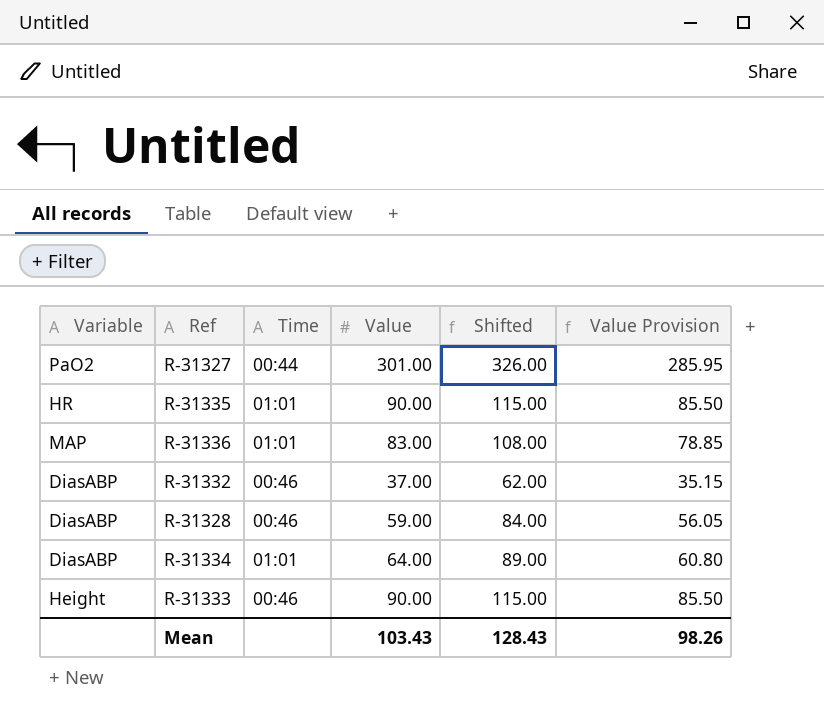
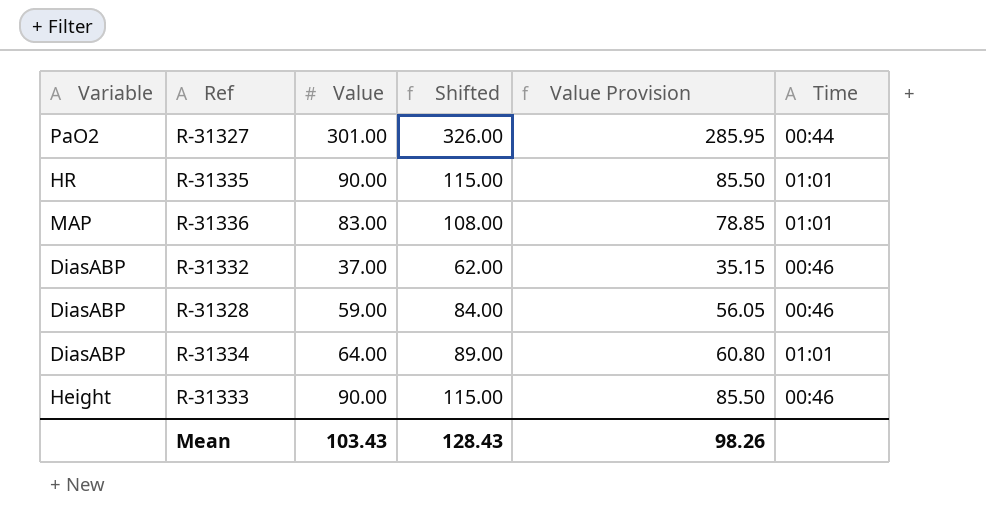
column Time | position: 3 -> 6

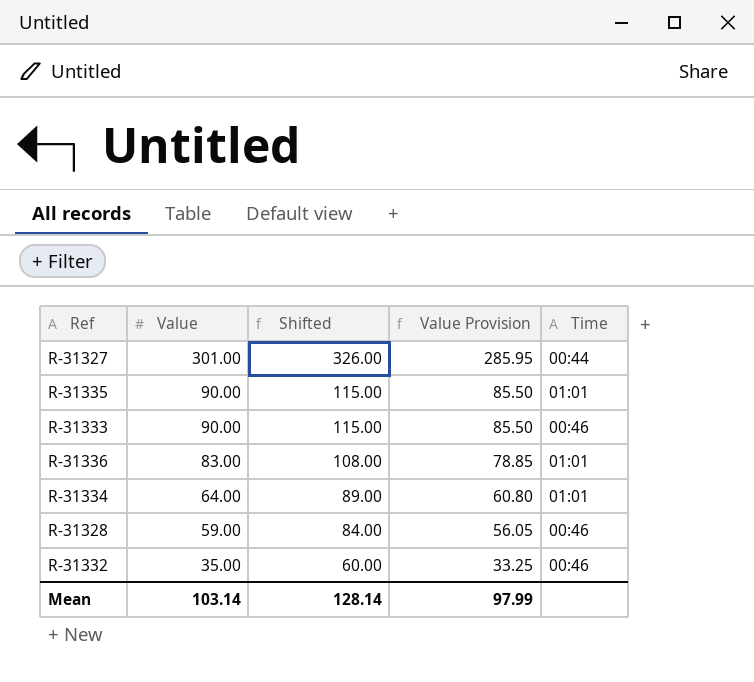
row order: none -> Value descending
column Variable | position: 1 -> none
R-31332 | Value: 37.00 -> 35.00
R-31332 | Shifted: 62.00 -> 60.00
R-31332 | Value Provision: 35.15 -> 33.25
Mean | Value: 103.43 -> 103.14
Mean | Shifted: 128.43 -> 128.14
Mean | Value Provision: 98.26 -> 97.99

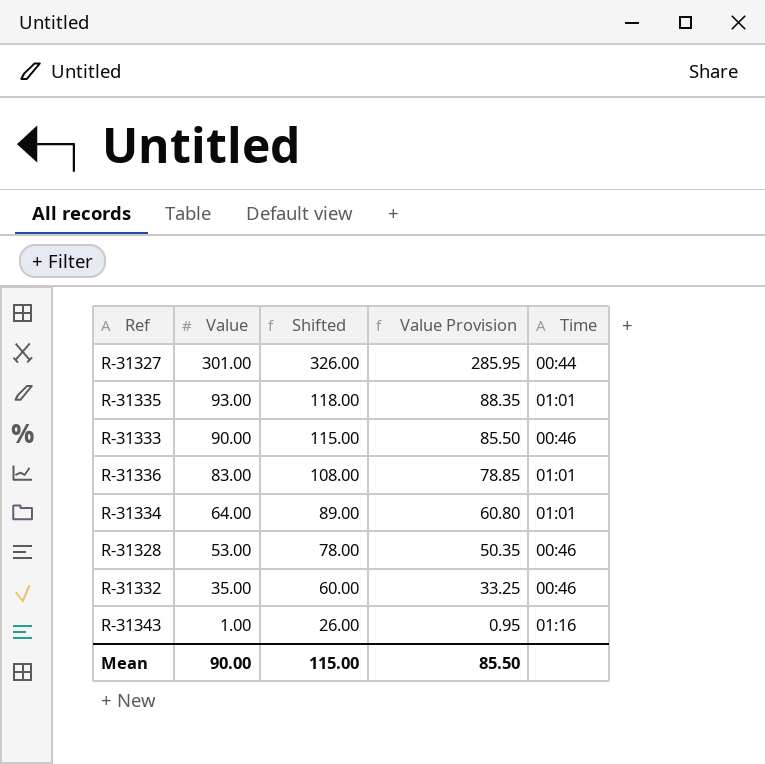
R-31335 | Value: 90.00 -> 93.00
R-31335 | Shifted: 115.00 -> 118.00
R-31335 | Value Provision: 85.50 -> 88.35
R-31328 | Value: 59.00 -> 53.00
R-31328 | Shifted: 84.00 -> 78.00
R-31328 | Value Provision: 56.05 -> 50.35
row R-31343: none -> 1.00 | 26.00 | 0.95 | 01:16
Mean | Value: 103.14 -> 90.00
Mean | Shifted: 128.14 -> 115.00
Mean | Value Provision: 97.99 -> 85.50

